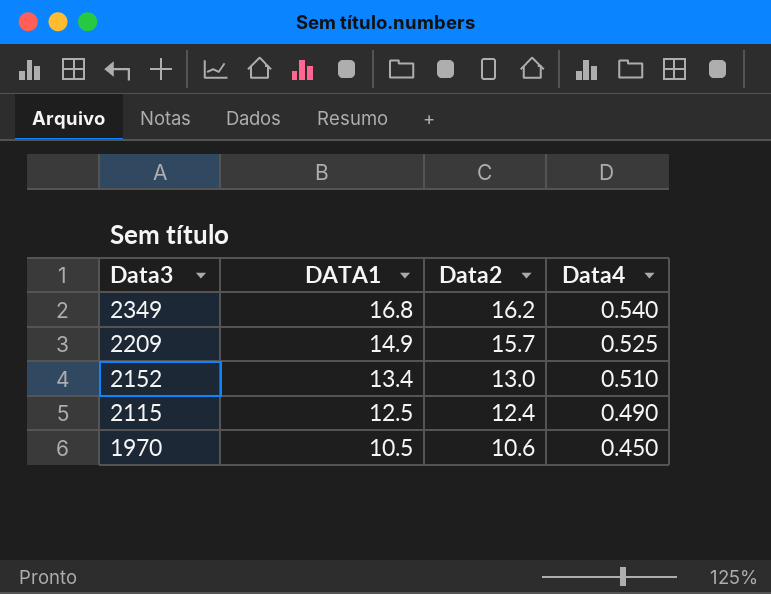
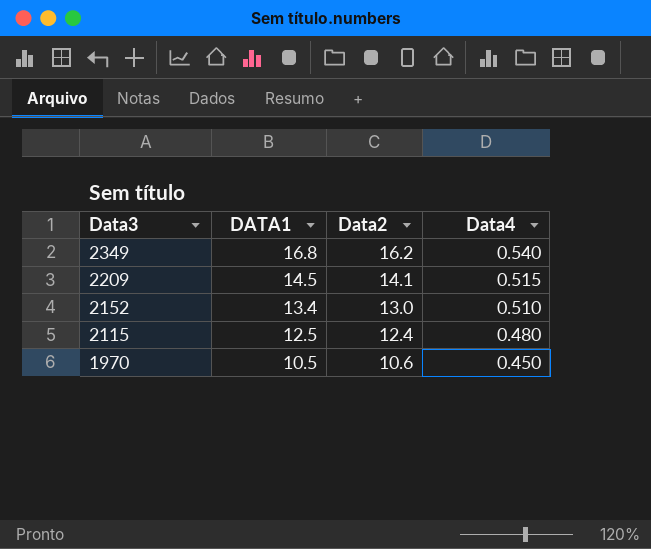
2209 | DATA1: 14.9 -> 14.5
2209 | Data2: 15.7 -> 14.1
2209 | Data4: 0.525 -> 0.515
2115 | Data4: 0.490 -> 0.480

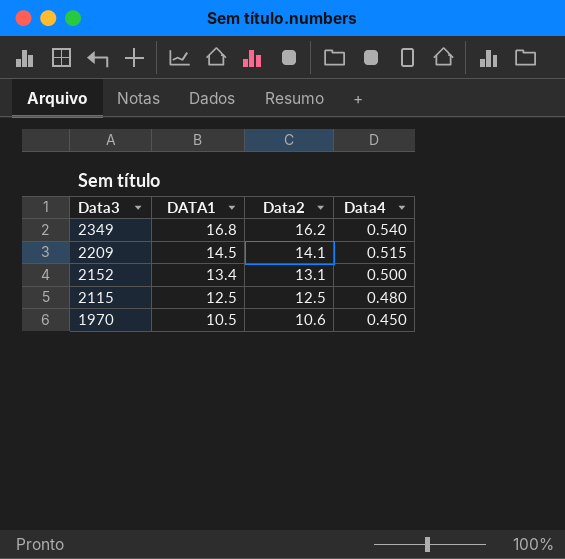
2152 | Data2: 13.0 -> 13.1
2152 | Data4: 0.510 -> 0.500
2115 | Data2: 12.4 -> 12.5

